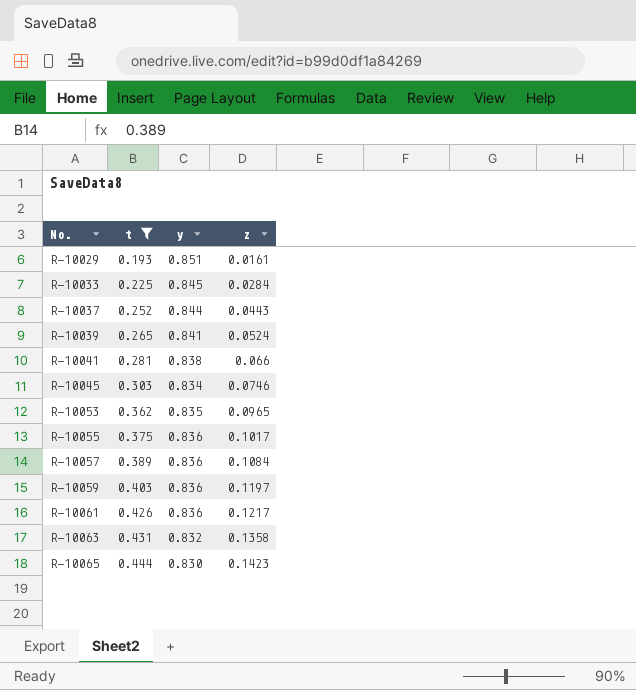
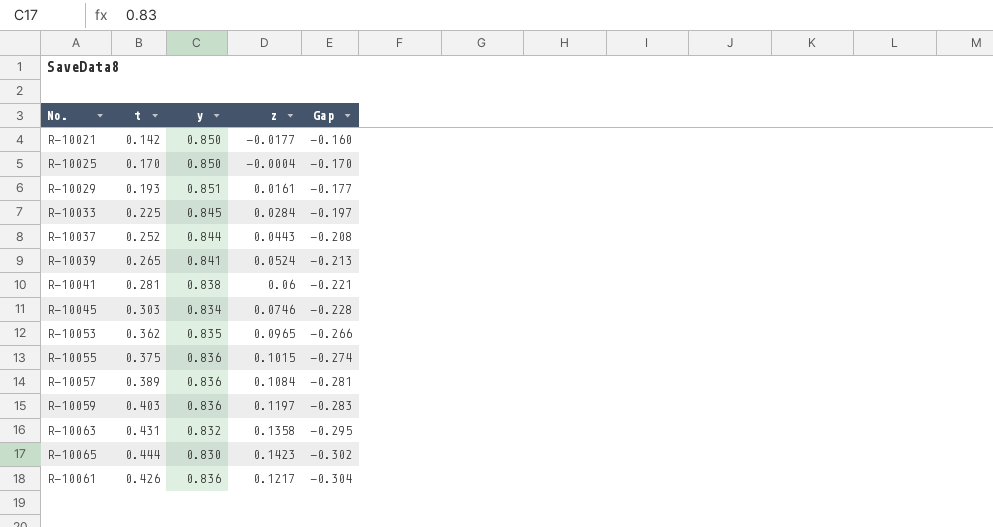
filter: t >= 0.193 -> none
row order: No. ascending -> Gap descending
column Gap | formula: none -> [z] - [t]
R-10041 | z: 0.066 -> 0.06
R-10055 | z: 0.1017 -> 0.1015

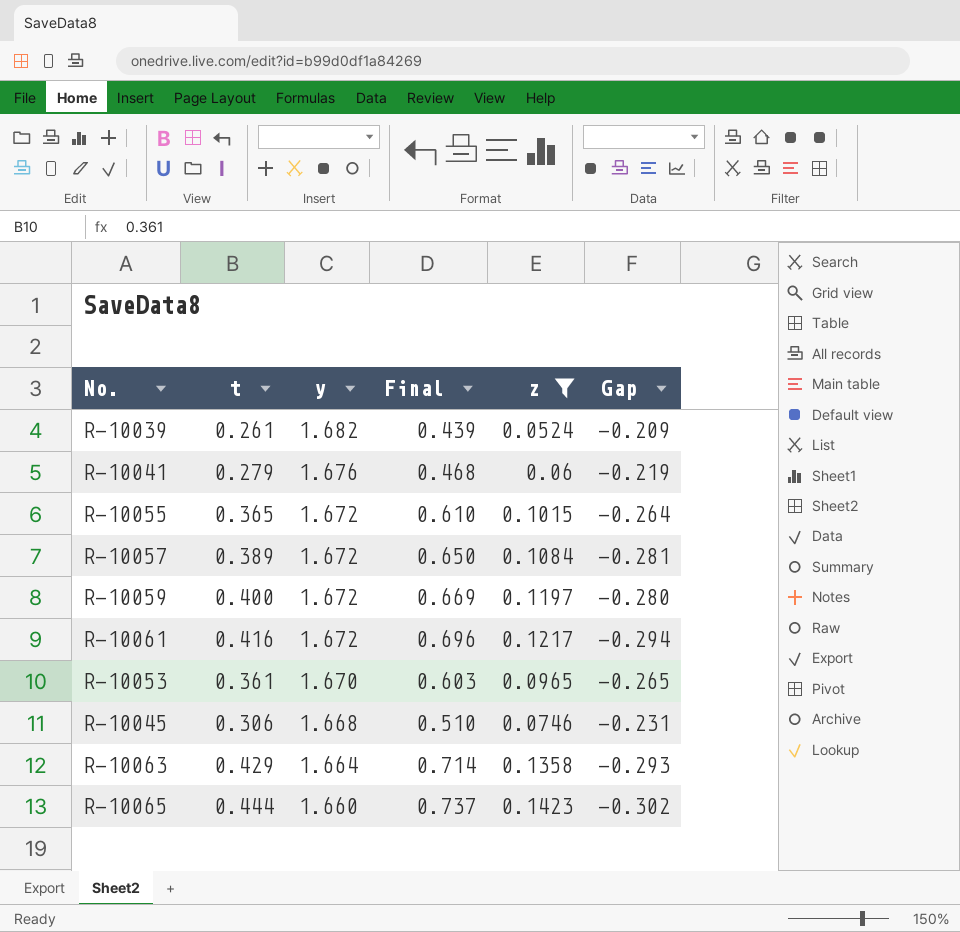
filter: none -> z >= 0.0524
row order: Gap descending -> y descending
column Final | formula: none -> [t] * [y]
R-10039 | t: 0.265 -> 0.261
R-10039 | y: 0.841 -> 1.682
R-10039 | Gap: -0.213 -> -0.209
R-10041 | t: 0.281 -> 0.279
R-10041 | y: 0.838 -> 1.676
R-10041 | Gap: -0.221 -> -0.219
R-10055 | t: 0.375 -> 0.365
R-10055 | y: 0.836 -> 1.672
R-10055 | Gap: -0.274 -> -0.264
R-10057 | y: 0.836 -> 1.672
R-10059 | t: 0.403 -> 0.400
R-10059 | y: 0.836 -> 1.672
R-10059 | Gap: -0.283 -> -0.280
R-10061 | t: 0.426 -> 0.416
R-10061 | y: 0.836 -> 1.672
R-10061 | Gap: -0.304 -> -0.294
R-10053 | t: 0.362 -> 0.361
R-10053 | y: 0.835 -> 1.670
R-10053 | Gap: -0.266 -> -0.265
R-10045 | t: 0.303 -> 0.306
R-10045 | y: 0.834 -> 1.668
R-10045 | Gap: -0.228 -> -0.231
R-10063 | t: 0.431 -> 0.429
R-10063 | y: 0.832 -> 1.664
R-10063 | Gap: -0.295 -> -0.293
R-10065 | y: 0.830 -> 1.660

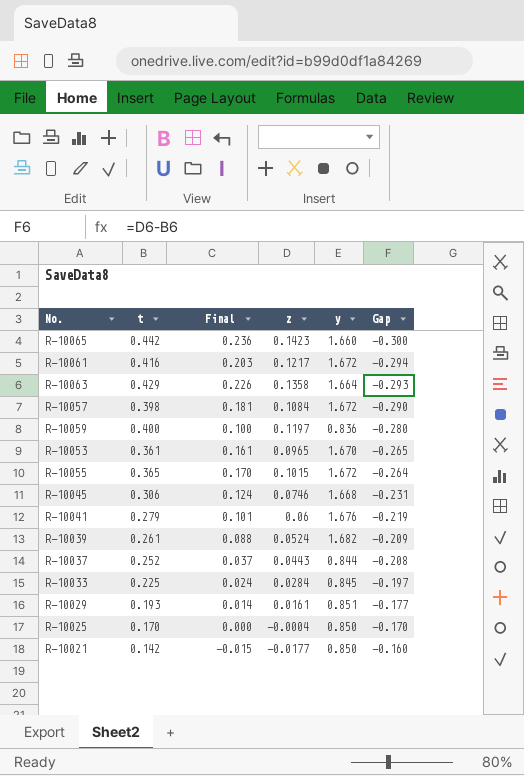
filter: z >= 0.0524 -> none
row order: y descending -> Gap ascending
column Final | formula: [t] * [y] -> [z] * [y]
column y | position: 3 -> 5
R-10065 | t: 0.444 -> 0.442
R-10065 | Gap: -0.302 -> -0.300
R-10057 | t: 0.389 -> 0.398
R-10057 | Gap: -0.281 -> -0.290
R-10059 | y: 1.672 -> 0.836

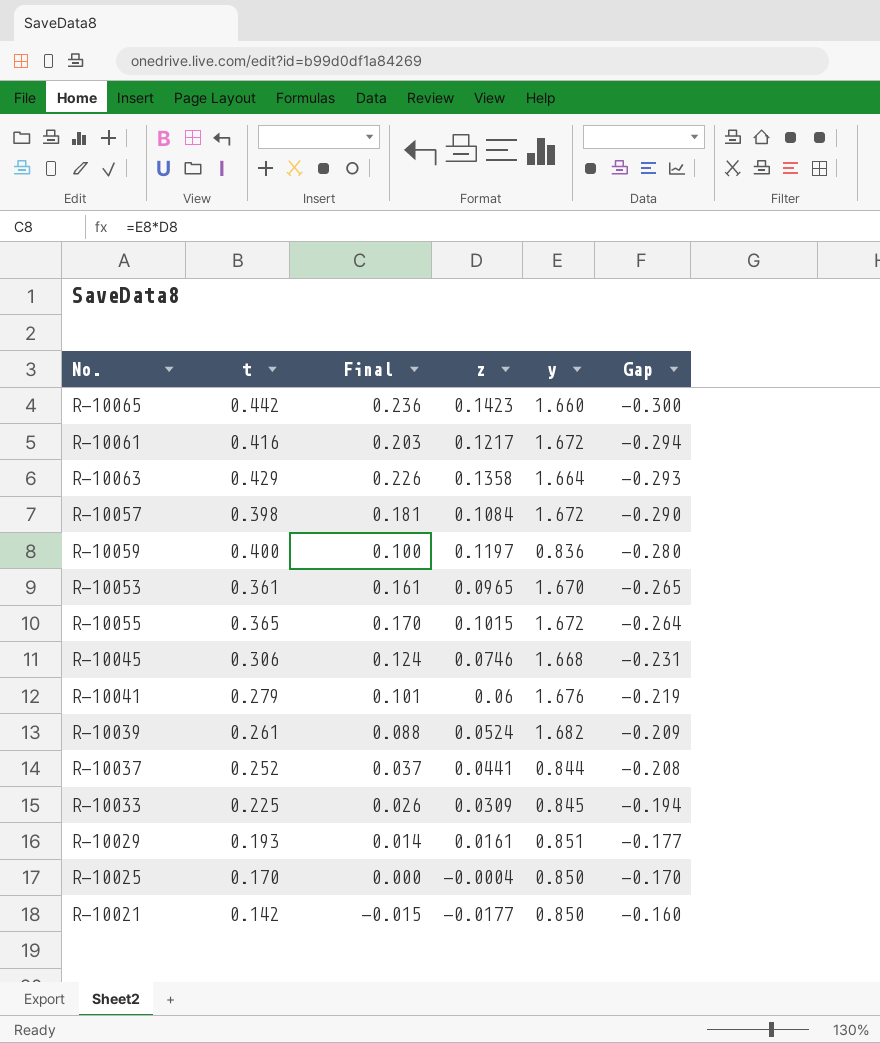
R-10037 | z: 0.0443 -> 0.0441
R-10033 | Final: 0.024 -> 0.026
R-10033 | z: 0.0284 -> 0.0309
R-10033 | Gap: -0.197 -> -0.194

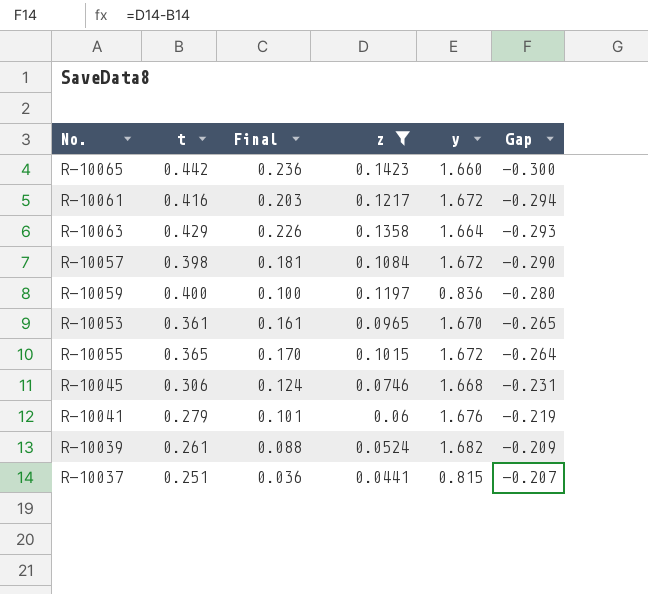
filter: none -> z >= 0.0441
R-10037 | t: 0.252 -> 0.251
R-10037 | Final: 0.037 -> 0.036
R-10037 | y: 0.844 -> 0.815
R-10037 | Gap: -0.208 -> -0.207

